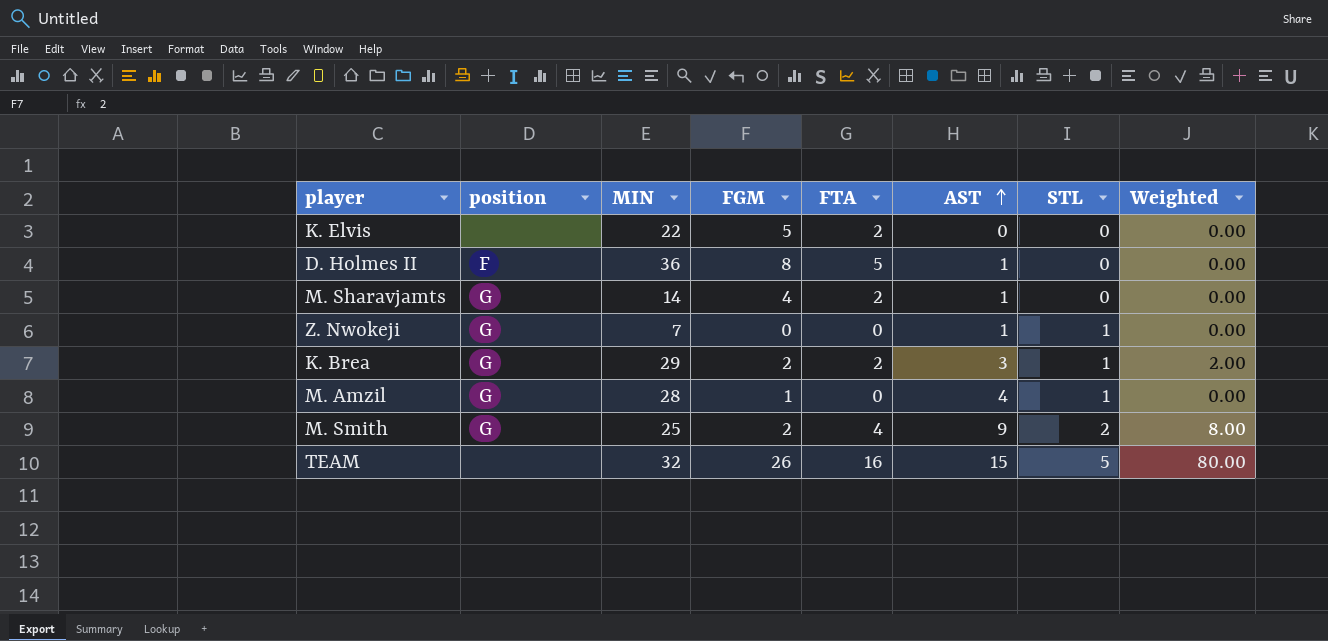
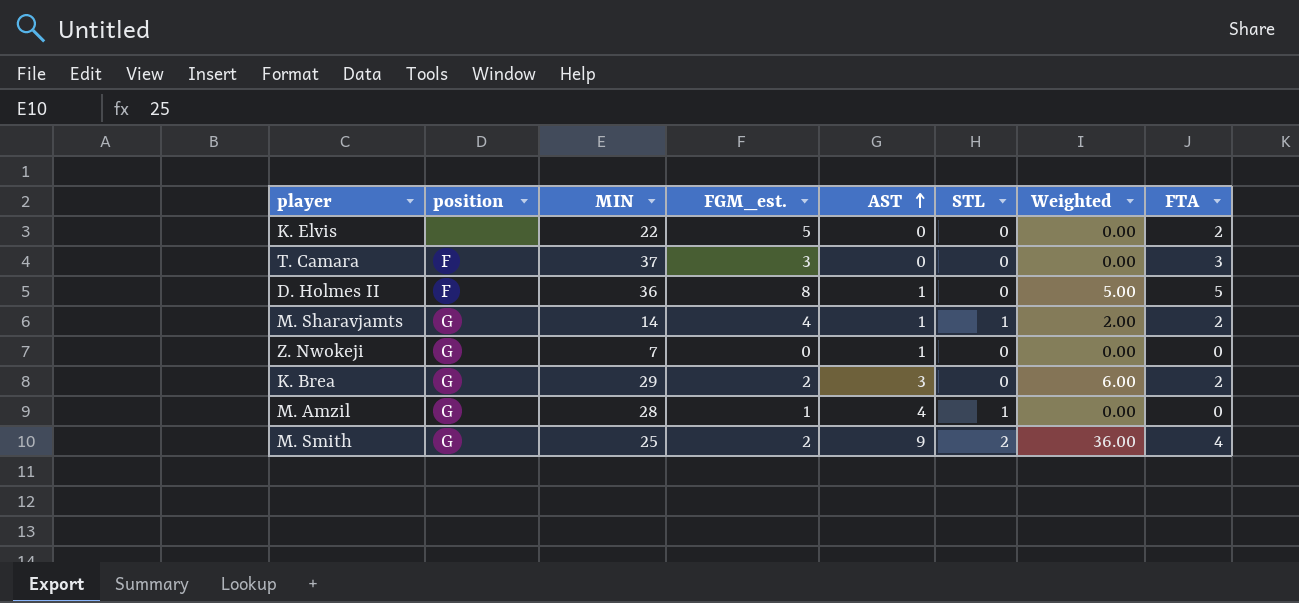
column name: FGM -> FGM_est.
column Weighted | formula: [FTA] * [STL] -> [AST] * [FTA]
column FTA | position: 5 -> 8
row TEAM: none | 32 | 26 | 16 | 15 | 5 | 80.00 -> none
row T. Camara: none -> F | 37 | 3 | 0 | 0 | 0.00 | 3
M. Sharavjamts | STL: 0 -> 1
Z. Nwokeji | STL: 1 -> 0
K. Brea | STL: 1 -> 0

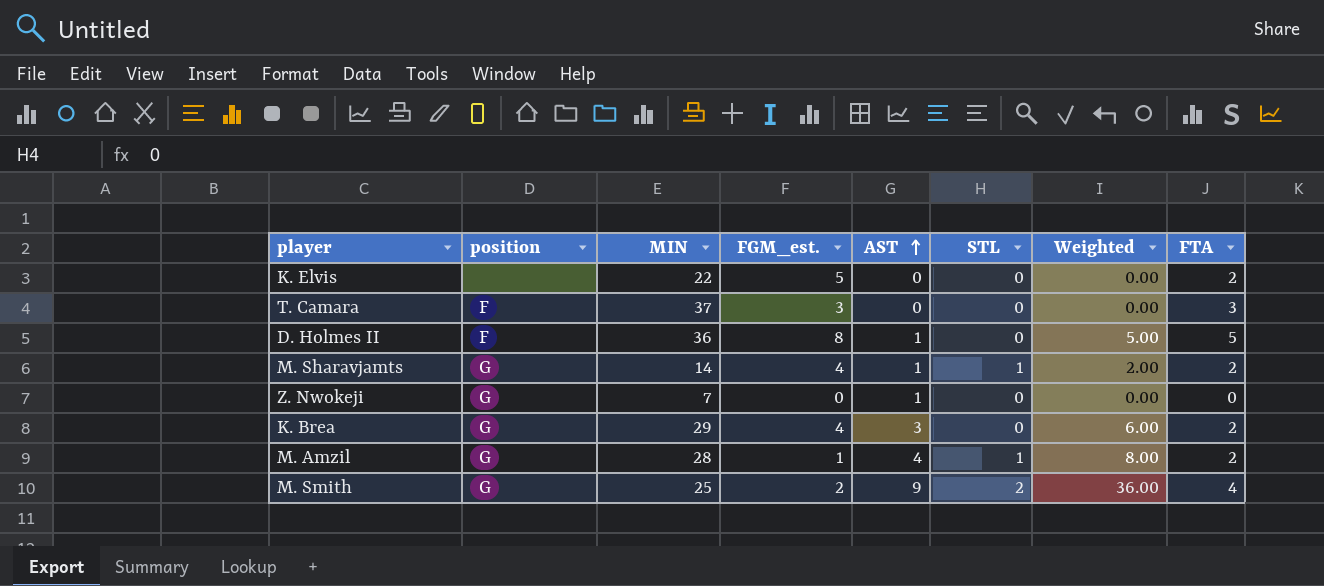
K. Brea | FGM_est.: 2 -> 4
M. Amzil | Weighted: 0.00 -> 8.00
M. Amzil | FTA: 0 -> 2

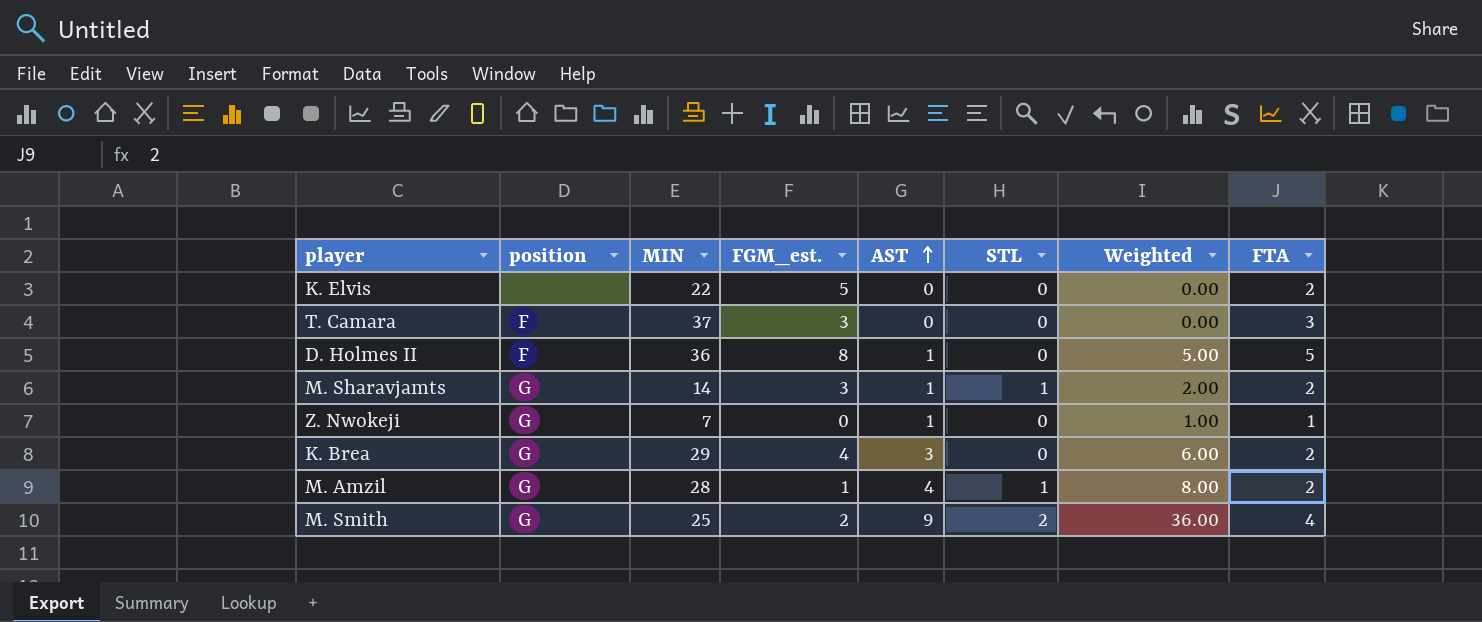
M. Sharavjamts | FGM_est.: 4 -> 3
Z. Nwokeji | Weighted: 0.00 -> 1.00
Z. Nwokeji | FTA: 0 -> 1

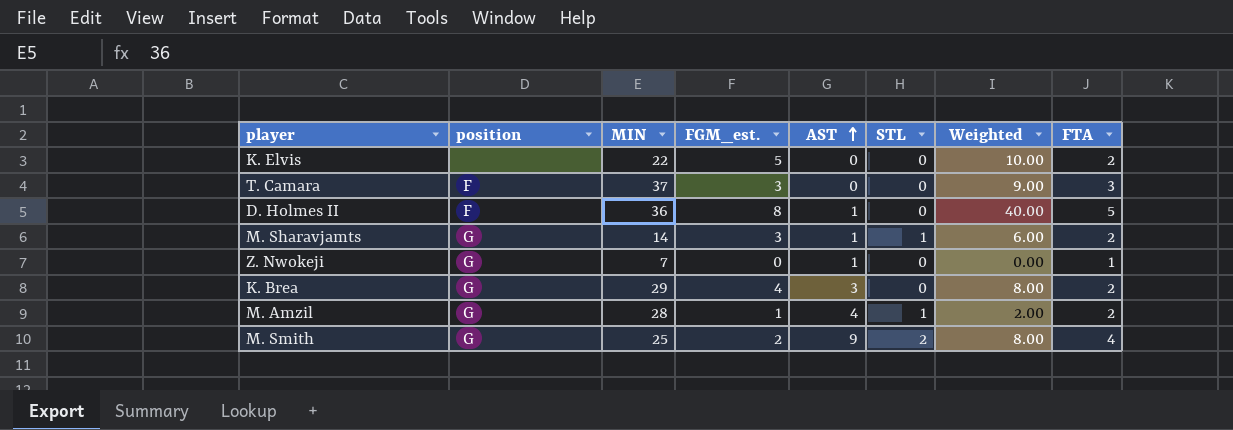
column Weighted | formula: [AST] * [FTA] -> [FGM_est.] * [FTA]

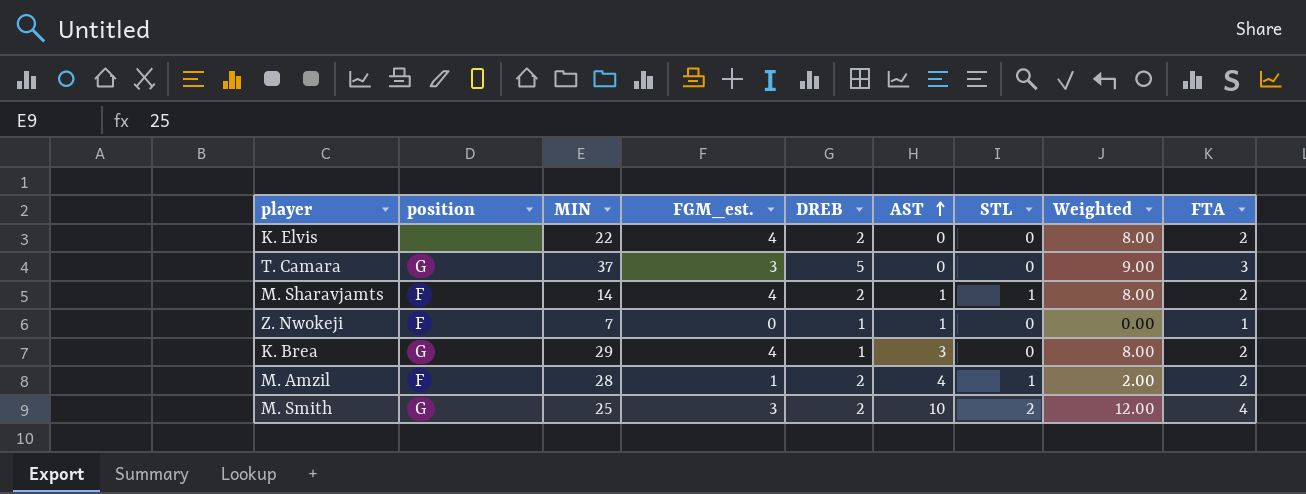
column DREB | position: none -> 5
row D. Holmes II: F | 36 | 8 | 1 | 0 | 40.00 | 5 -> none
K. Elvis | FGM_est.: 5 -> 4
K. Elvis | Weighted: 10.00 -> 8.00
T. Camara | position: F -> G
M. Sharavjamts | position: G -> F
M. Sharavjamts | FGM_est.: 3 -> 4
M. Sharavjamts | Weighted: 6.00 -> 8.00
Z. Nwokeji | position: G -> F
M. Amzil | position: G -> F
M. Smith | FGM_est.: 2 -> 3
M. Smith | AST: 9 -> 10
M. Smith | Weighted: 8.00 -> 12.00

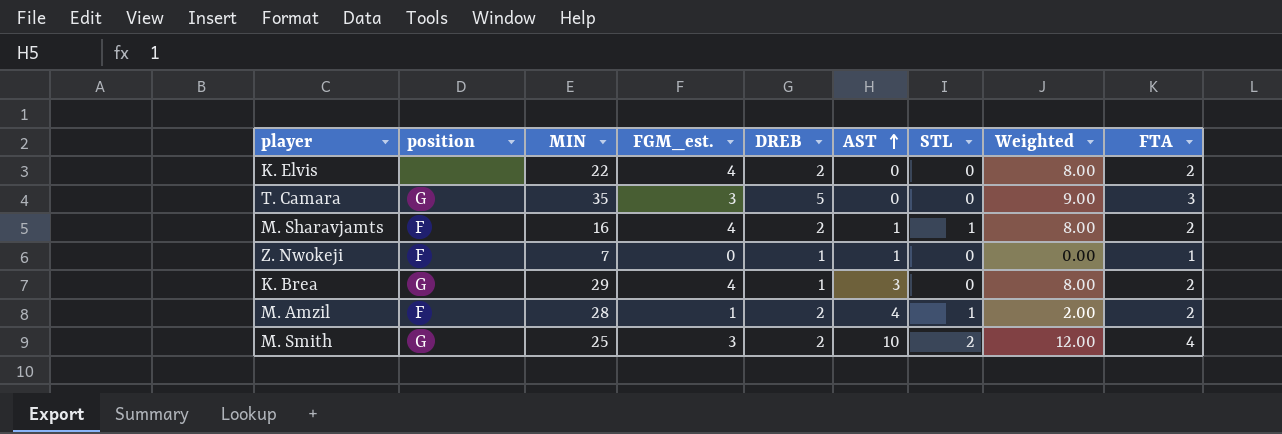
T. Camara | MIN: 37 -> 35
M. Sharavjamts | MIN: 14 -> 16

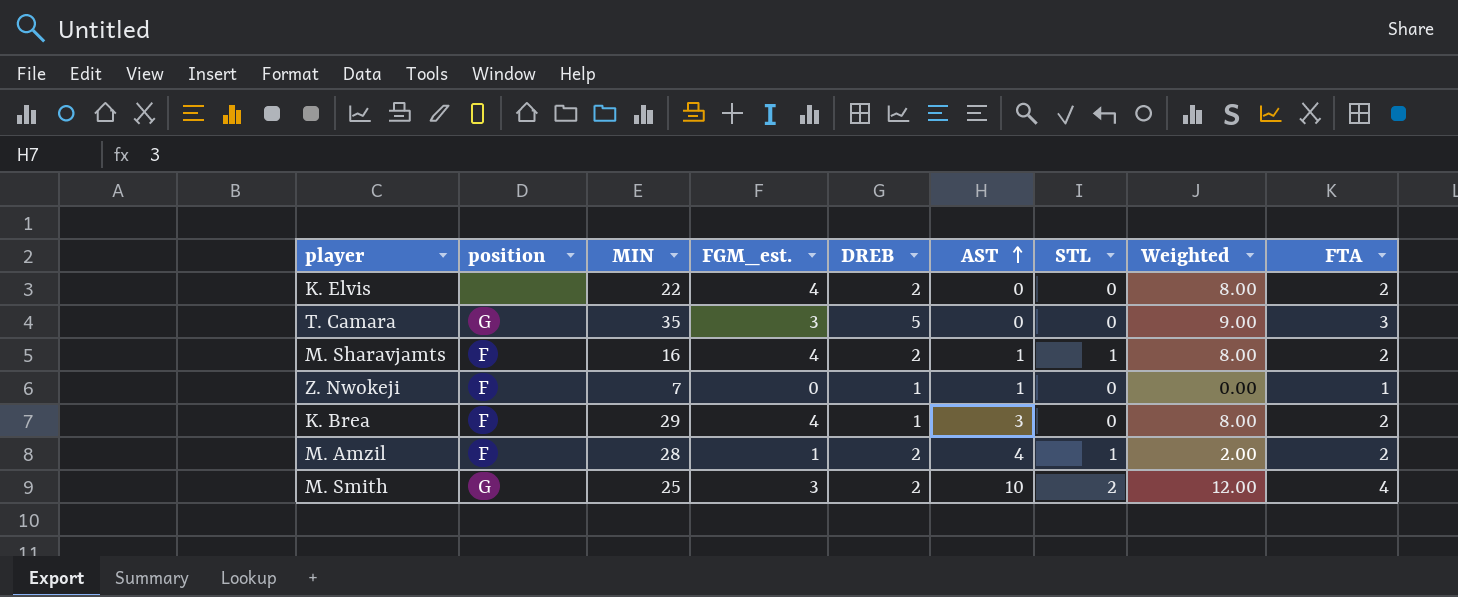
K. Brea | position: G -> F

